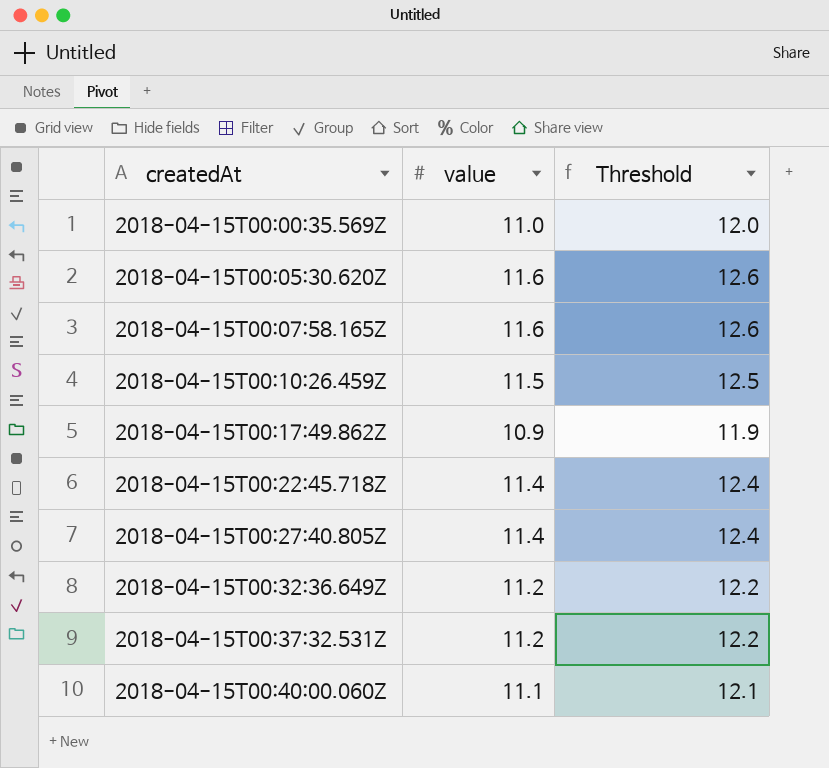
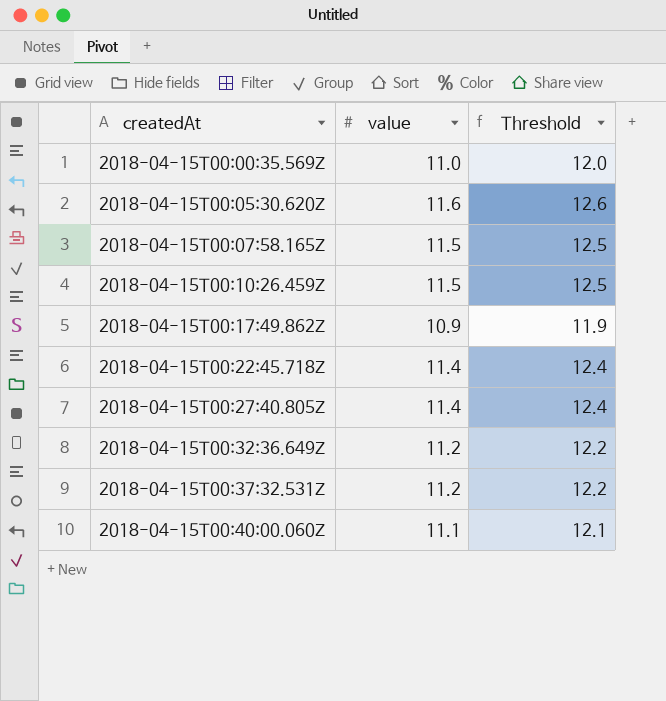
2018-04-15T00:07:58.165Z | value: 11.6 -> 11.5
2018-04-15T00:07:58.165Z | Threshold: 12.6 -> 12.5

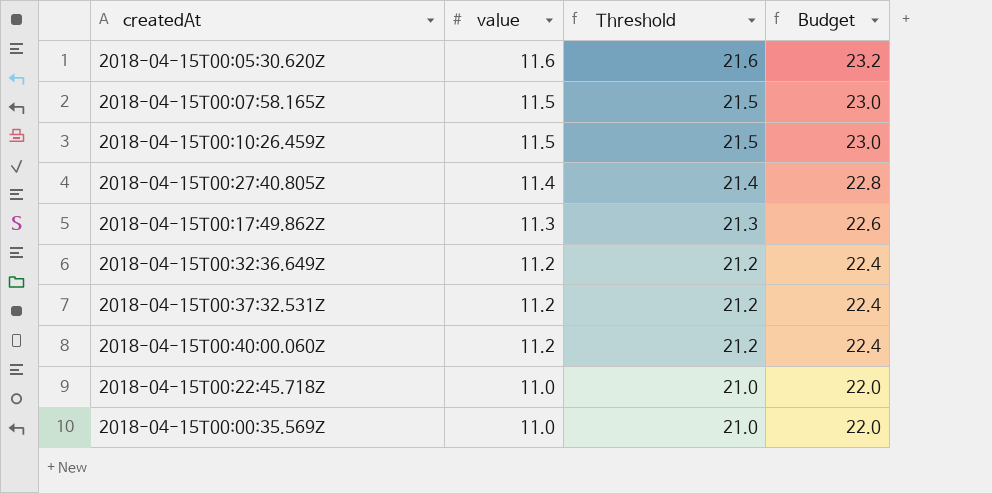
row order: createdAt ascending -> value descending
column Threshold | formula: [value] + 1 -> [value] + 10
column Budget | formula: none -> [value] * 2
2018-04-15T00:17:49.862Z | value: 10.9 -> 11.3
2018-04-15T00:40:00.060Z | value: 11.1 -> 11.2
2018-04-15T00:22:45.718Z | value: 11.4 -> 11.0

